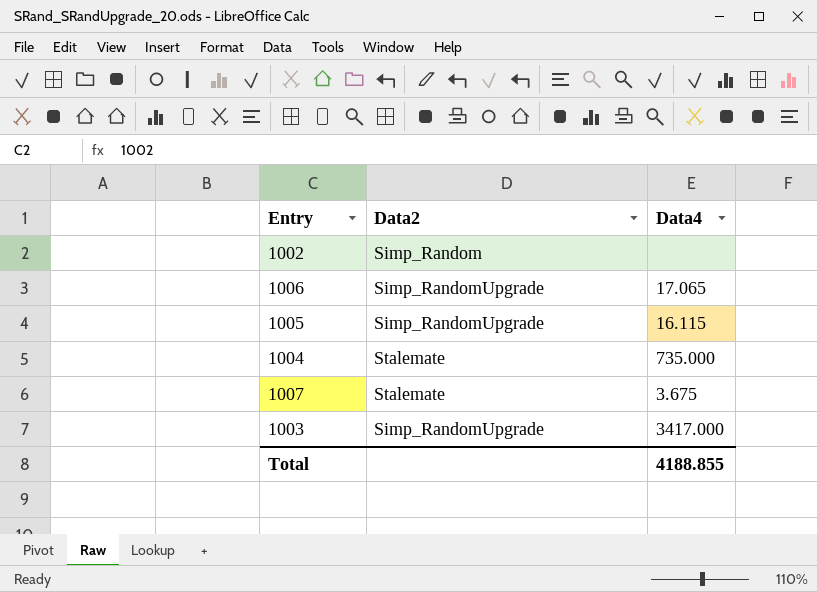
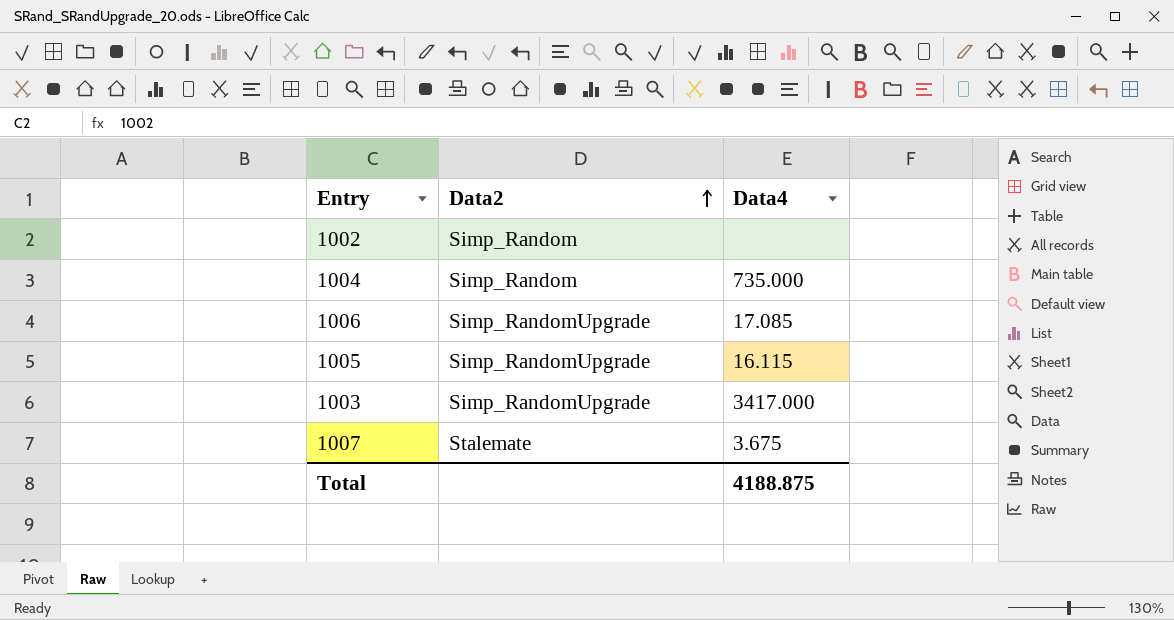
row order: none -> Data2 ascending
1004 | Data2: Stalemate -> Simp_Random
1006 | Data4: 17.065 -> 17.085
Total | Data4: 4188.855 -> 4188.875

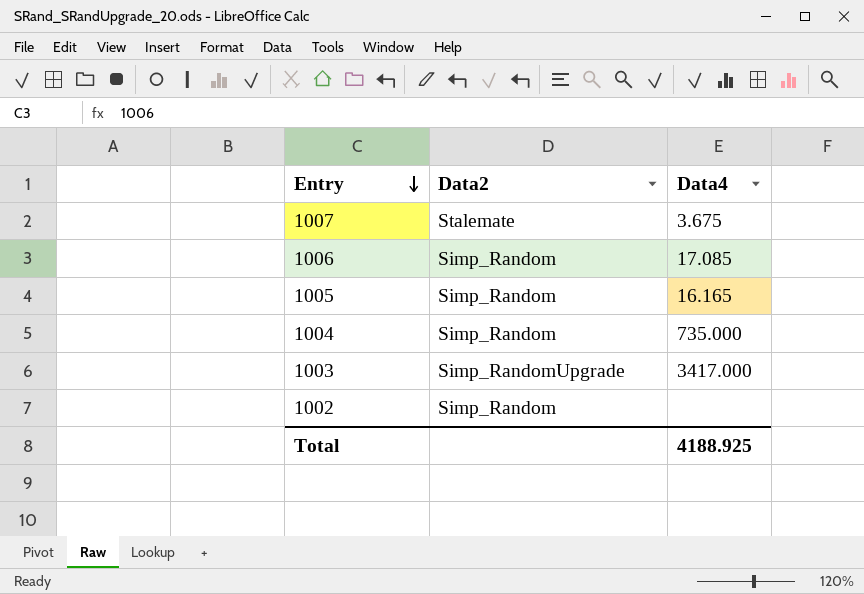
row order: Data2 ascending -> Entry descending
1006 | Data2: Simp_RandomUpgrade -> Simp_Random
1005 | Data2: Simp_RandomUpgrade -> Simp_Random
1005 | Data4: 16.115 -> 16.165
Total | Data4: 4188.875 -> 4188.925

